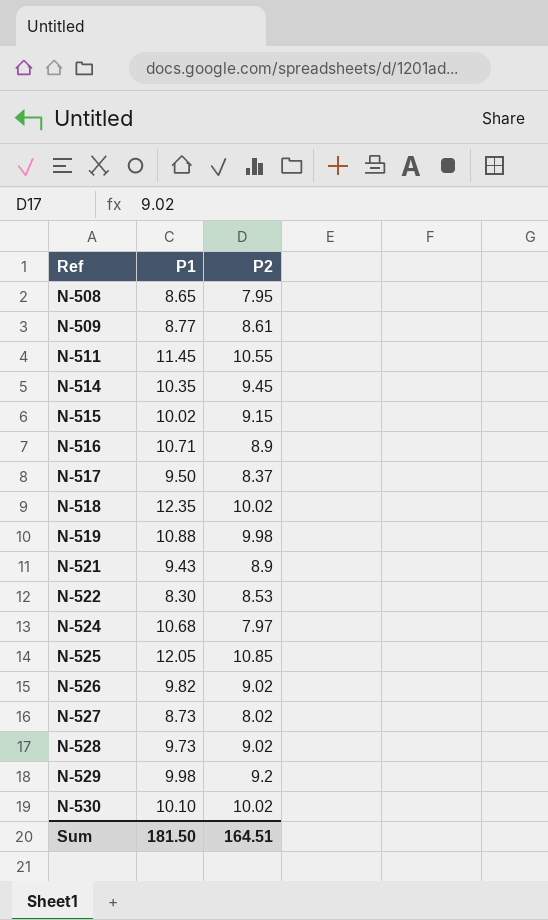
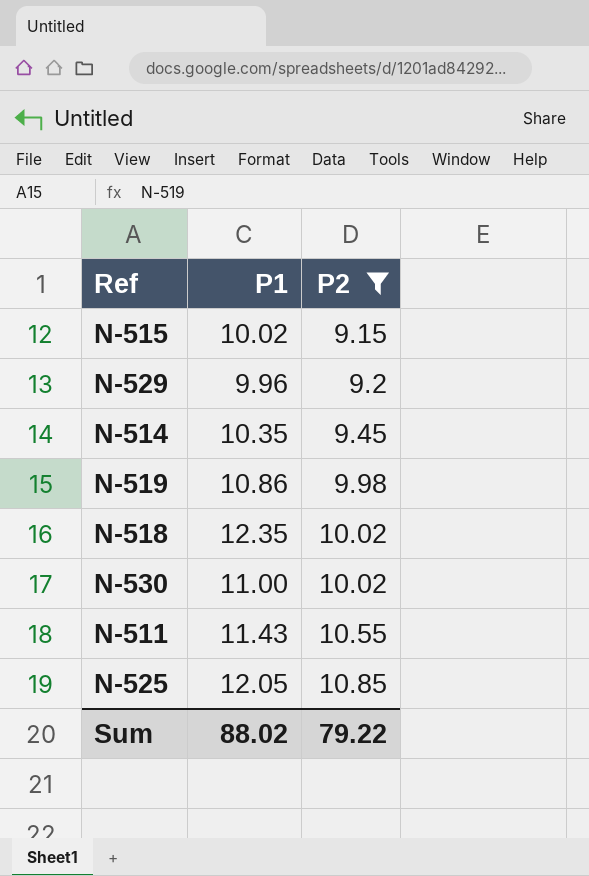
filter: none -> P2 >= 9.15
row order: Ref ascending -> P2 ascending
N-529 | P1: 9.98 -> 9.96
N-519 | P1: 10.88 -> 10.86
N-530 | P1: 10.10 -> 11.00
N-511 | P1: 11.45 -> 11.43
Sum | P1: 181.50 -> 88.02
Sum | P2: 164.51 -> 79.22

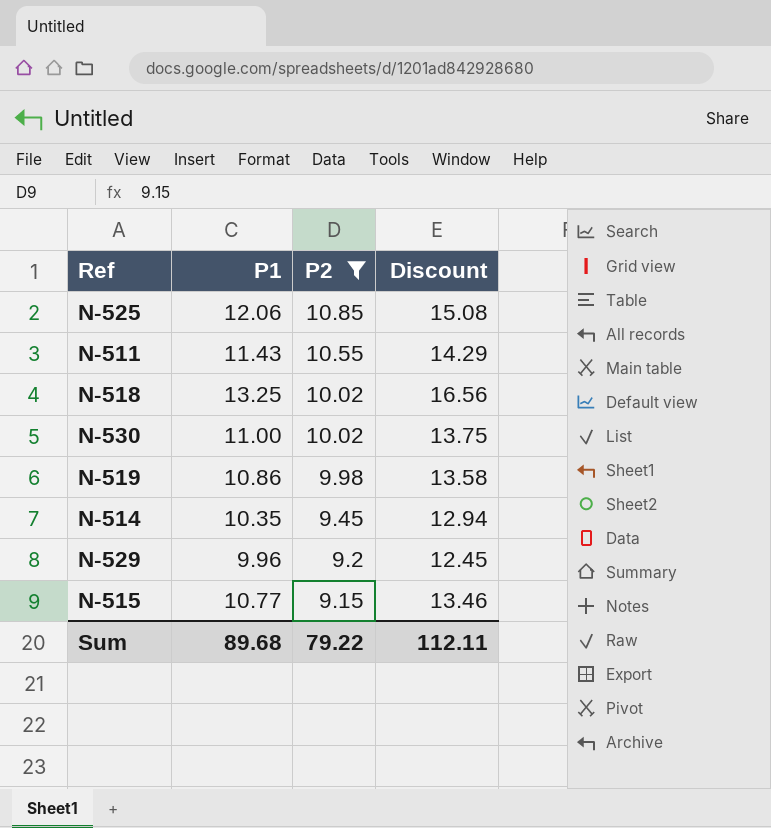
row order: P2 ascending -> P2 descending
column Discount | formula: none -> [P1] * 1.25
N-525 | P1: 12.05 -> 12.06
N-518 | P1: 12.35 -> 13.25
N-515 | P1: 10.02 -> 10.77
Sum | P1: 88.02 -> 89.68

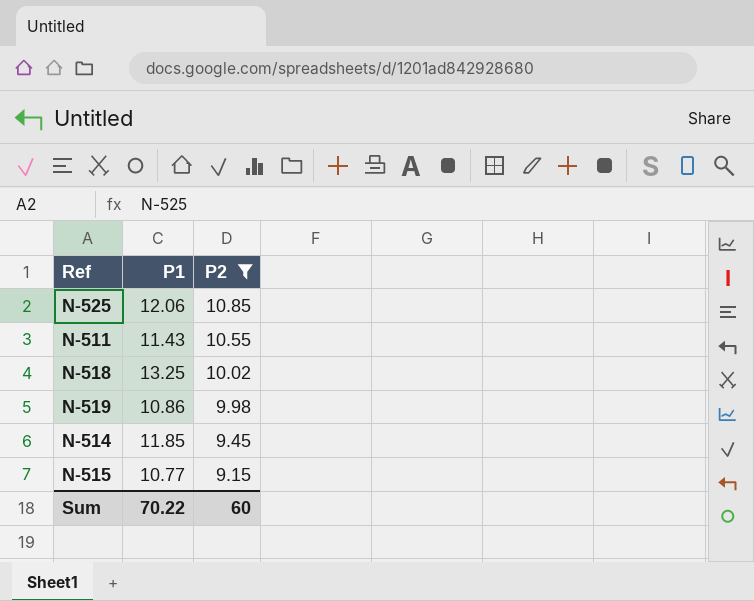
column Discount | formula: [P1] * 1.25 -> none
row N-530: 11.00 | 10.02 | 13.75 -> none
row N-529: 9.96 | 9.2 | 12.45 -> none
N-514 | P1: 10.35 -> 11.85
Sum | P1: 89.68 -> 70.22
Sum | P2: 79.22 -> 60

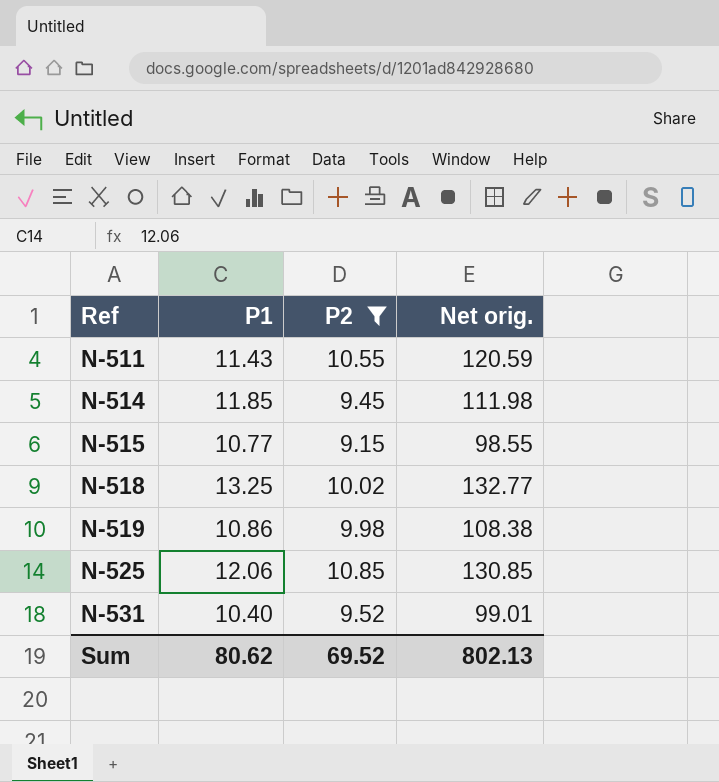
row order: P2 descending -> Ref ascending
column Net orig. | formula: none -> [P1] * [P2]
row N-531: none -> 10.40 | 9.52 | 99.01
Sum | P1: 70.22 -> 80.62
Sum | P2: 60 -> 69.52

